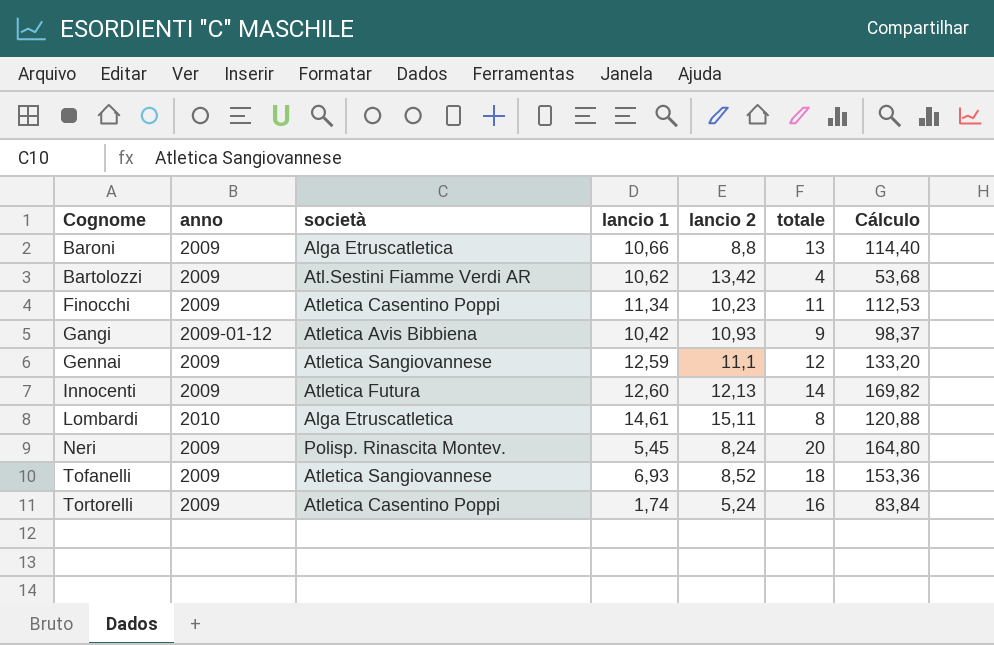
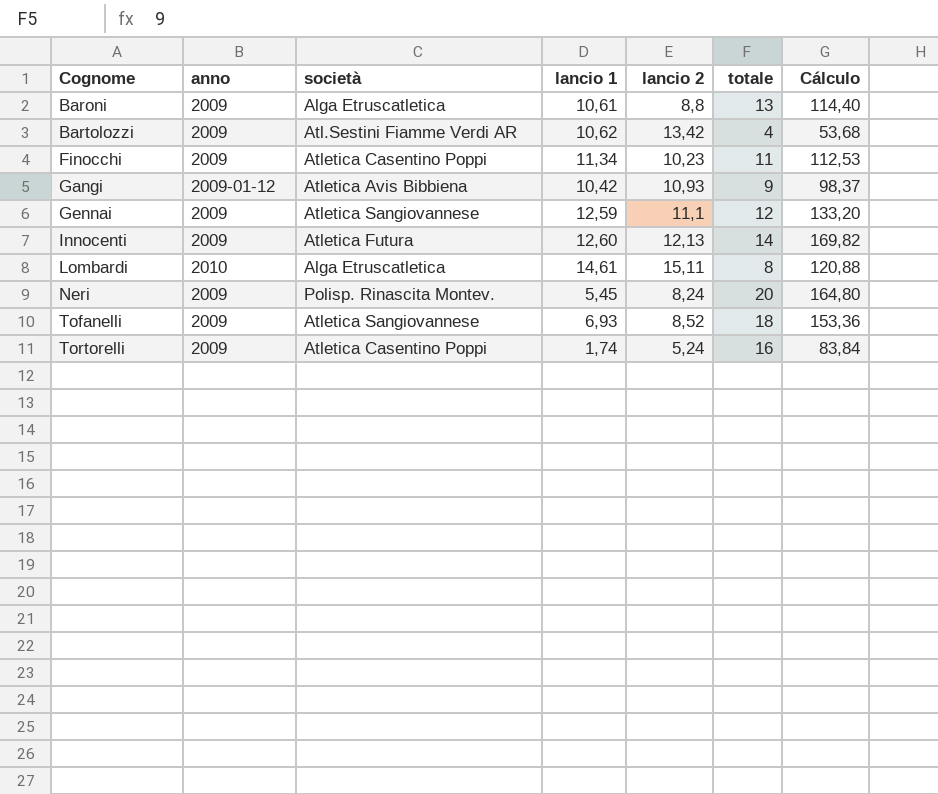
Baroni | lancio 1: 10,66 -> 10,61

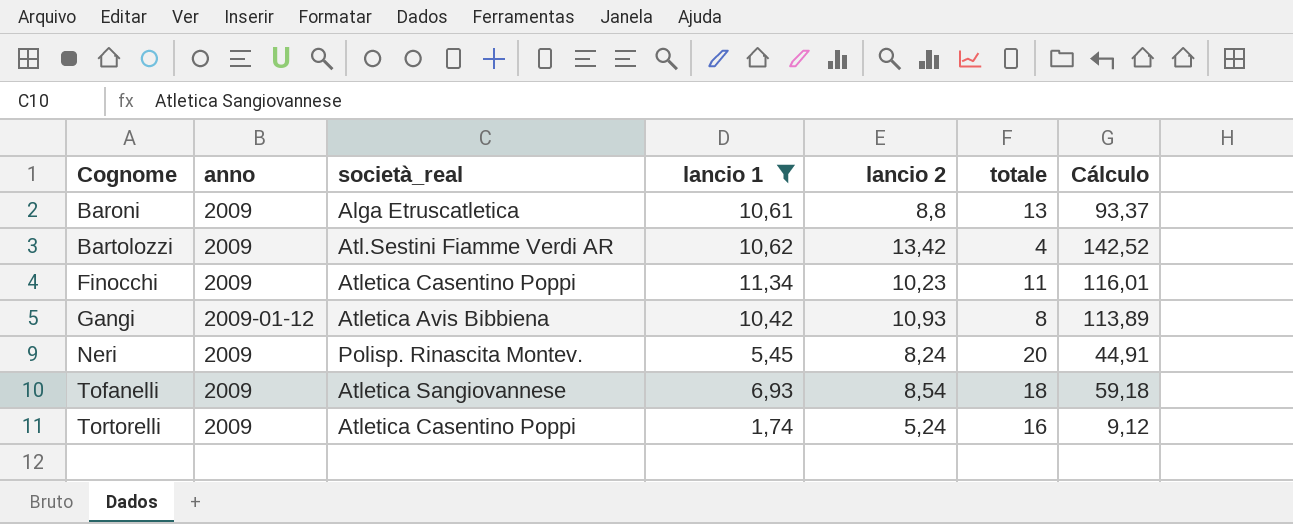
filter: none -> lancio 1 <= 11,34
column name: società -> società_real
column Cálculo | formula: [lancio 2] * [totale] -> [lancio 1] * [lancio 2]
Gangi | totale: 9 -> 8
Tofanelli | lancio 2: 8,52 -> 8,54

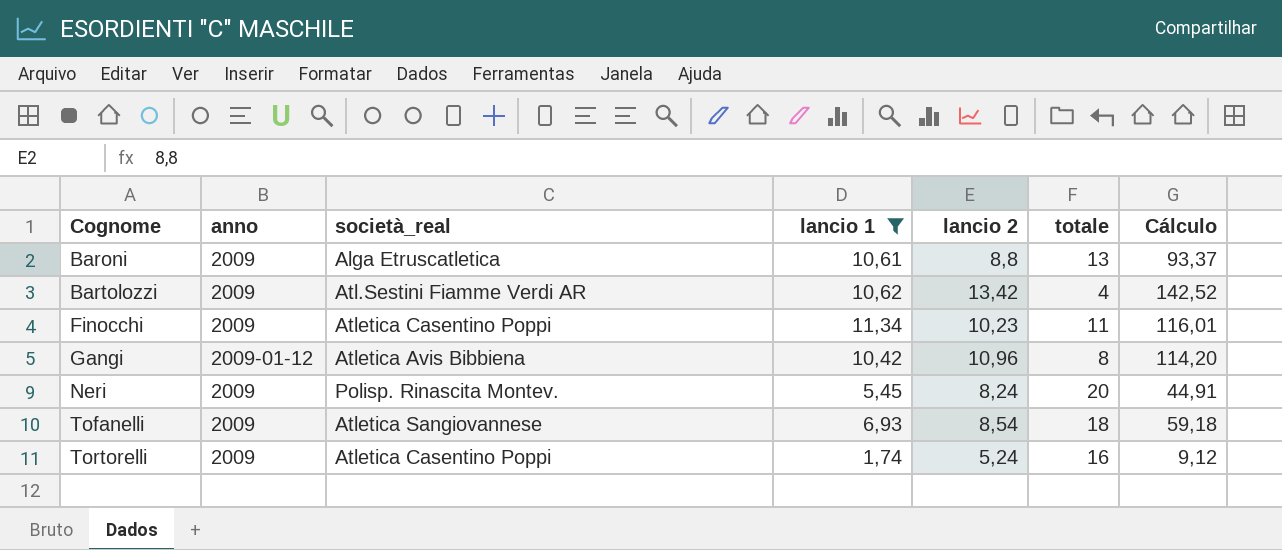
Gangi | lancio 2: 10,93 -> 10,96
Gangi | Cálculo: 113,89 -> 114,20

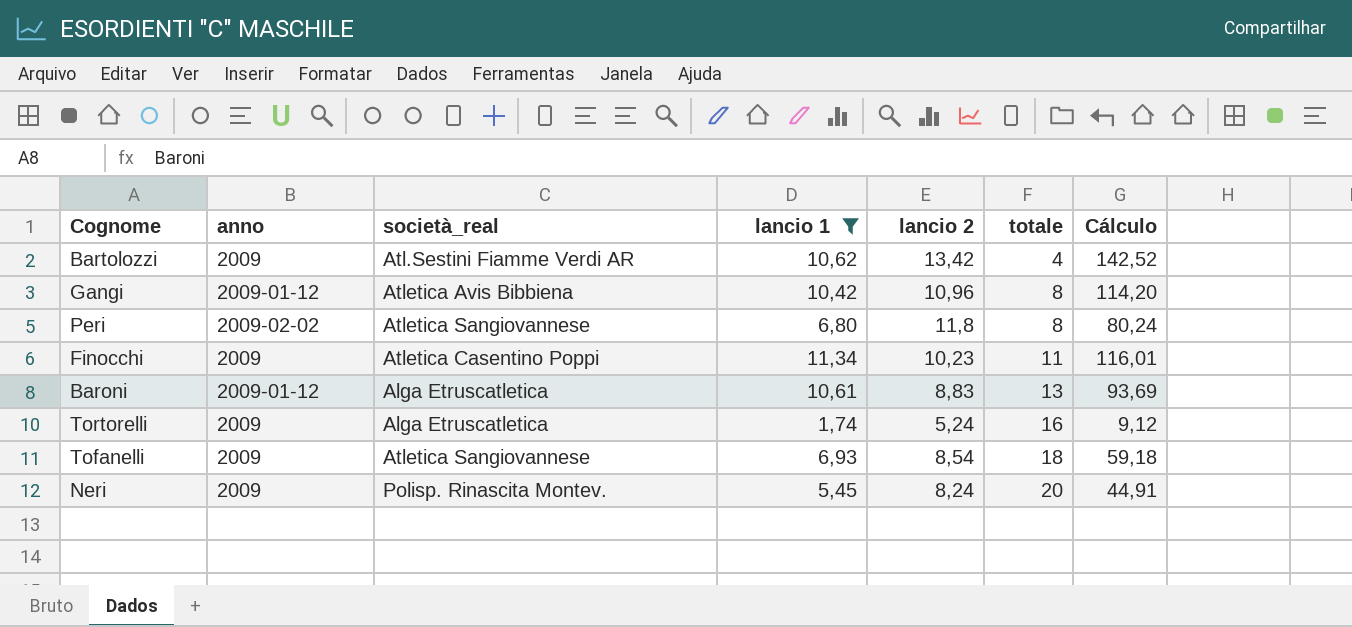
row order: Cognome ascending -> totale ascending
row Peri: none -> 2009-02-02 | Atletica Sangiovannese | 6,80 | 11,8 | 8 | 80,24
Baroni | anno: 2009 -> 2009-01-12
Baroni | lancio 2: 8,8 -> 8,83
Baroni | Cálculo: 93,37 -> 93,69
Tortorelli | società_real: Atletica Casentino Poppi -> Alga Etruscatletica

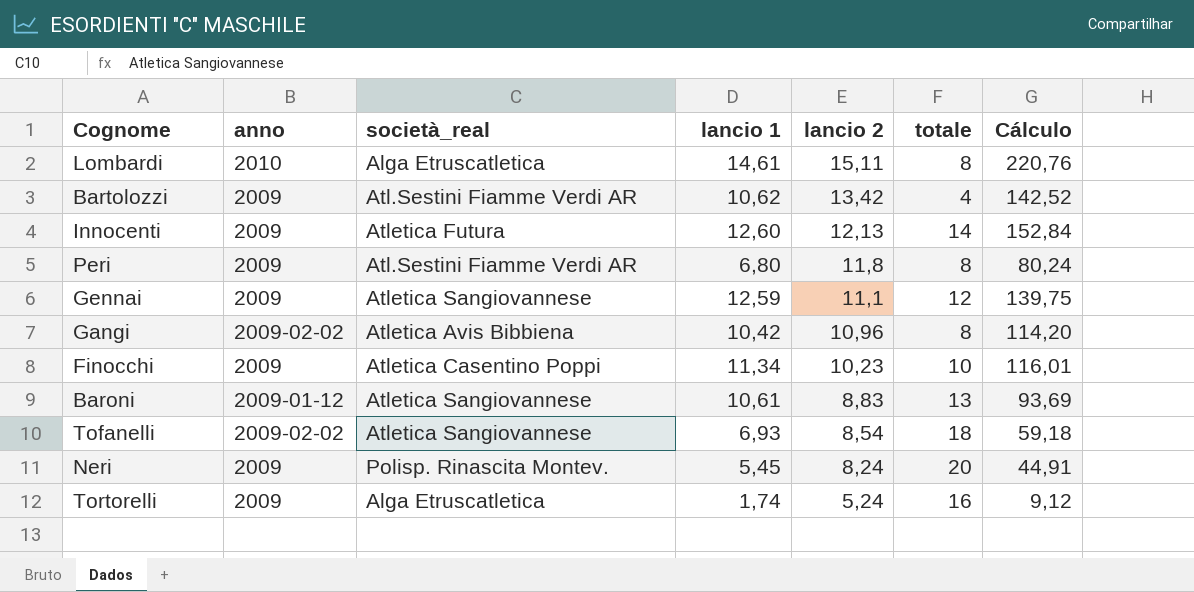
filter: lancio 1 <= 11,34 -> none
row order: totale ascending -> lancio 2 descending
Peri | anno: 2009-02-02 -> 2009
Peri | società_real: Atletica Sangiovannese -> Atl.Sestini Fiamme Verdi AR
Gangi | anno: 2009-01-12 -> 2009-02-02
Finocchi | totale: 11 -> 10
Baroni | società_real: Alga Etruscatletica -> Atletica Sangiovannese
Tofanelli | anno: 2009 -> 2009-02-02

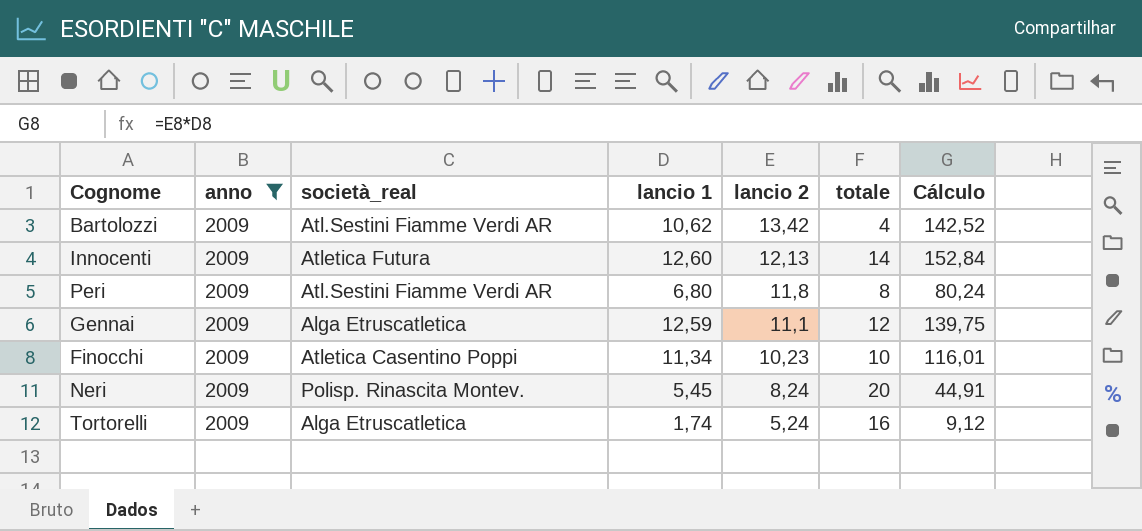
filter: none -> anno = 2009
Gennai | società_real: Atletica Sangiovannese -> Alga Etruscatletica

